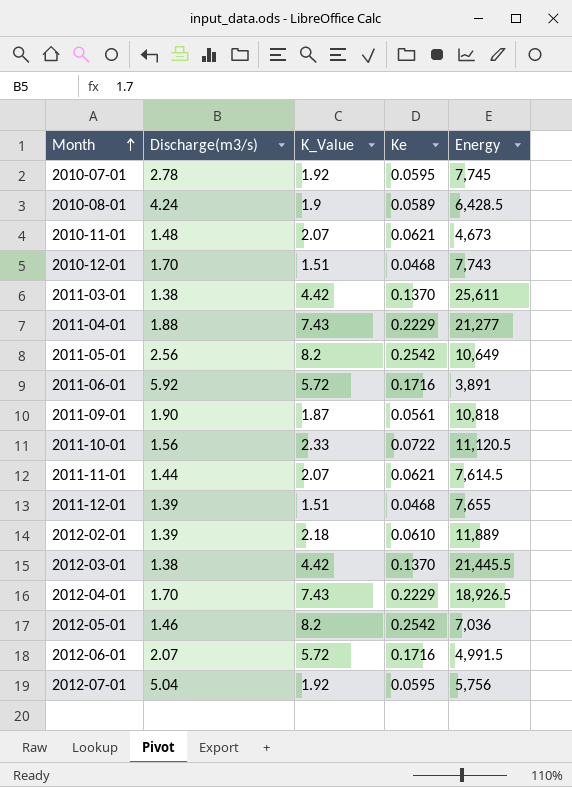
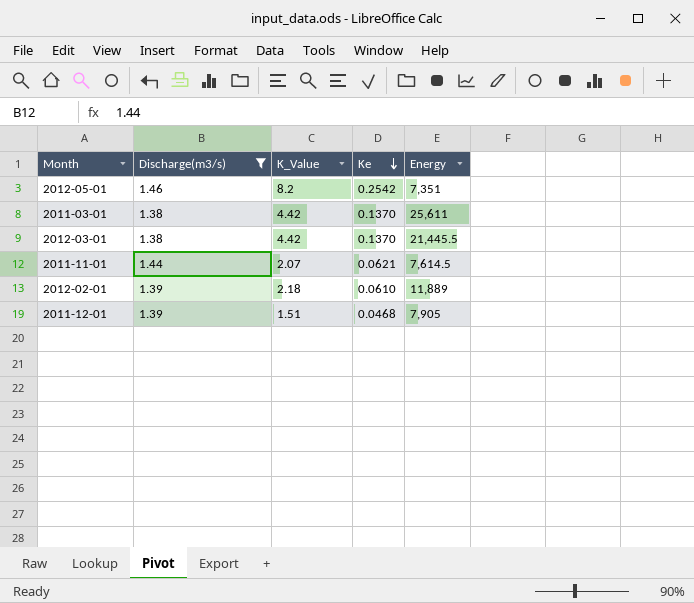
filter: none -> Discharge(m3/s) <= 1.46
row order: Month ascending -> Ke descending
2012-05-01 | Energy: 7,036 -> 7,351
2011-12-01 | Energy: 7,655 -> 7,905

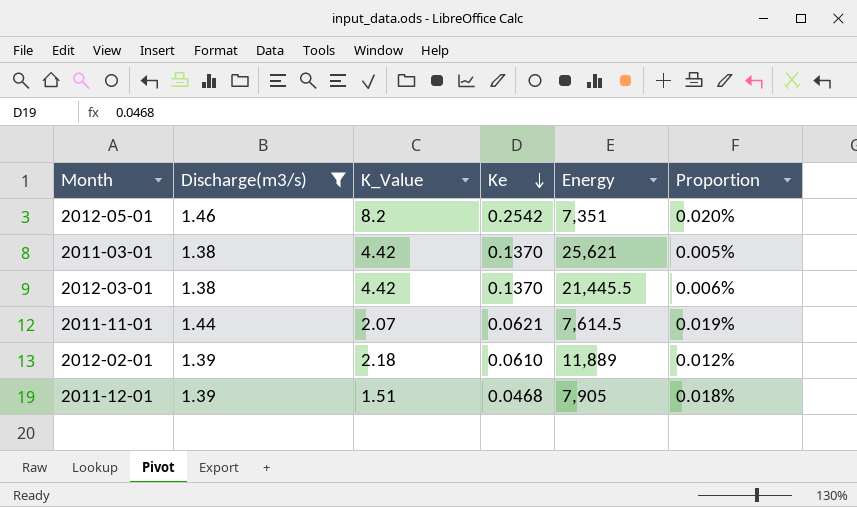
column Proportion | formula: none -> [Discharge(m3/s)] / [Energy]
2011-03-01 | Energy: 25,611 -> 25,621

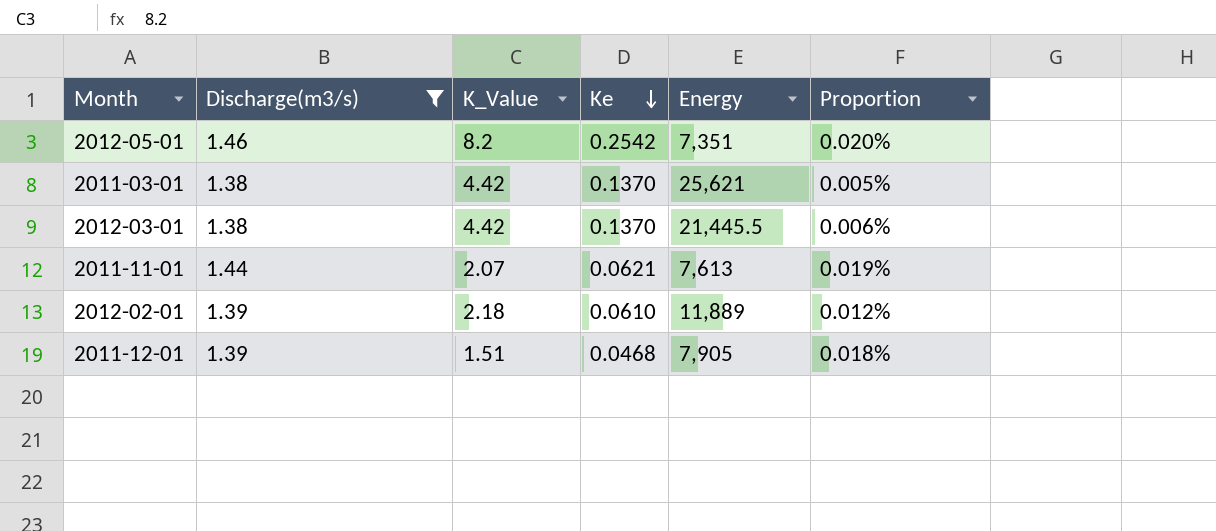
2011-11-01 | Energy: 7,614.5 -> 7,613

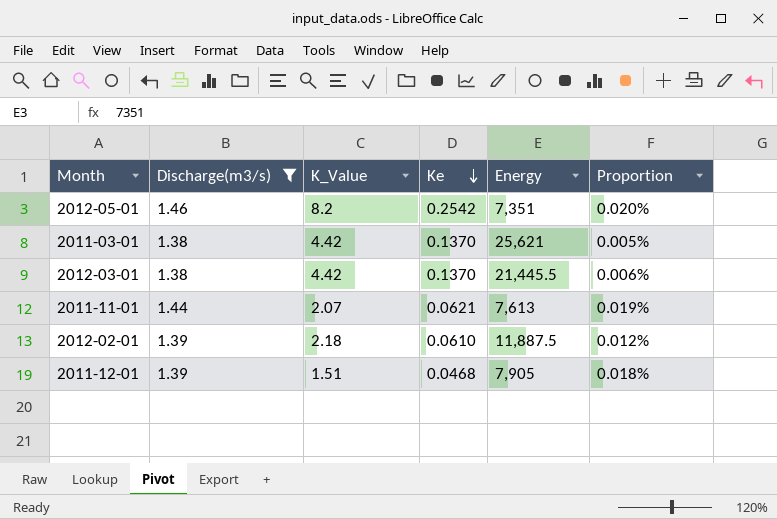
2012-02-01 | Energy: 11,889 -> 11,887.5

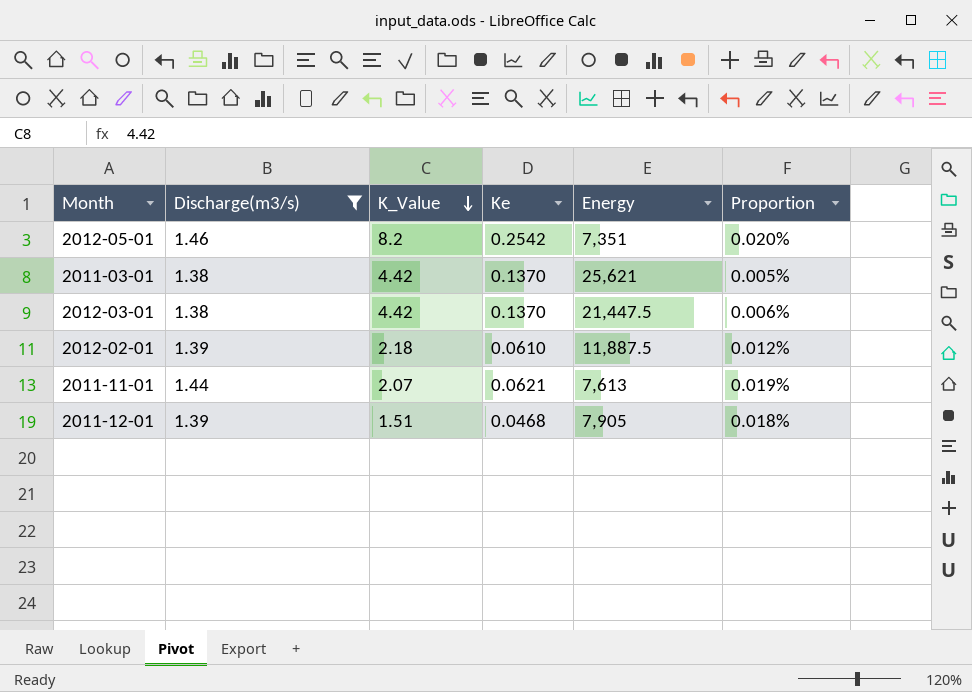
row order: Ke descending -> K_Value descending
2012-03-01 | Energy: 21,445.5 -> 21,447.5

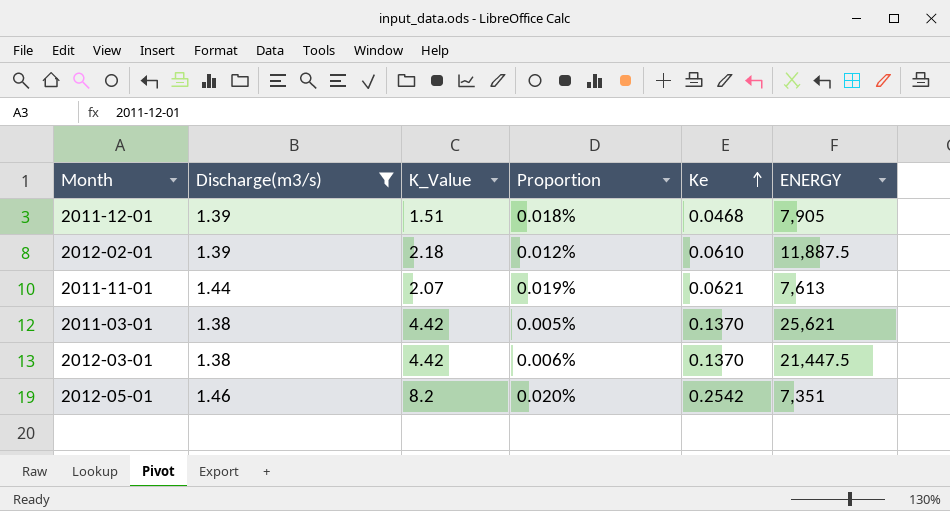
row order: K_Value descending -> Ke ascending
column Proportion | position: 6 -> 4
column name: Energy -> ENERGY

